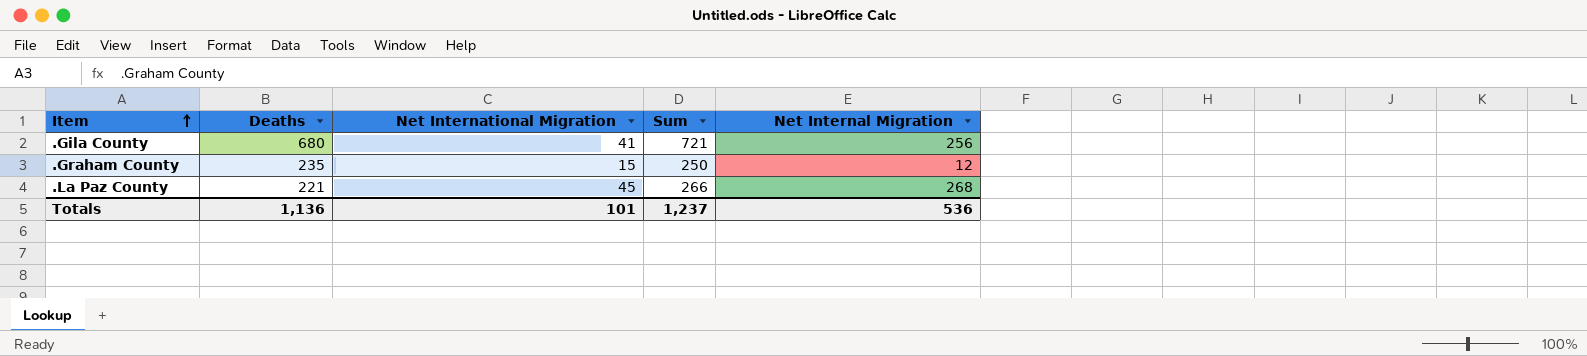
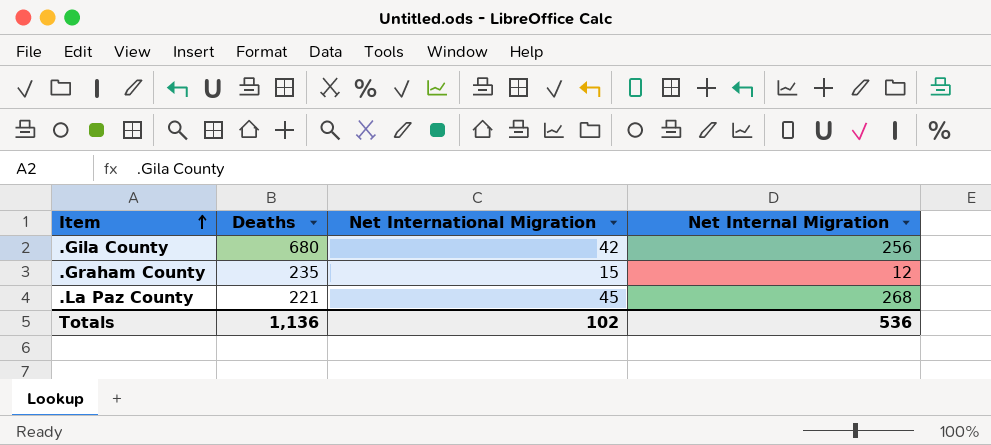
column Sum | formula: [Deaths] + [Net International Migration] -> none
.Gila County | Net International Migration: 41 -> 42
Totals | Net International Migration: 101 -> 102

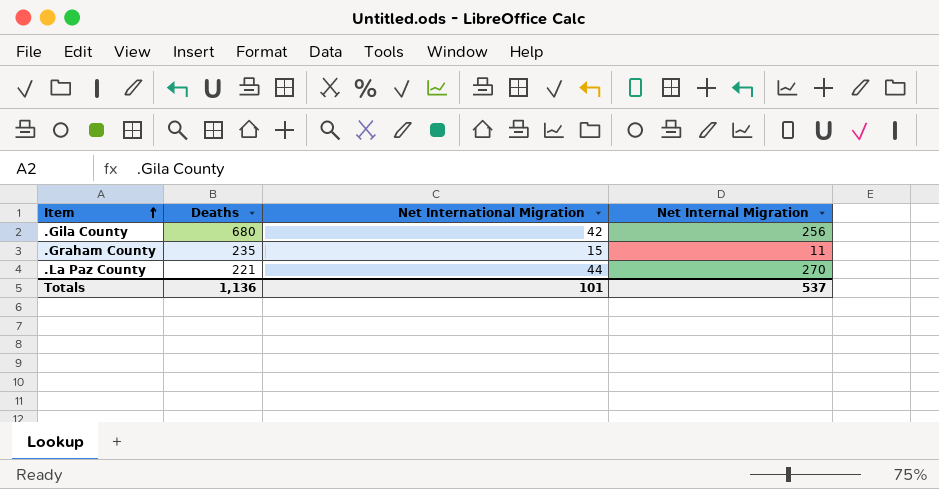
.Graham County | Net Internal Migration: 12 -> 11
.La Paz County | Net International Migration: 45 -> 44
.La Paz County | Net Internal Migration: 268 -> 270
Totals | Net International Migration: 102 -> 101
Totals | Net Internal Migration: 536 -> 537

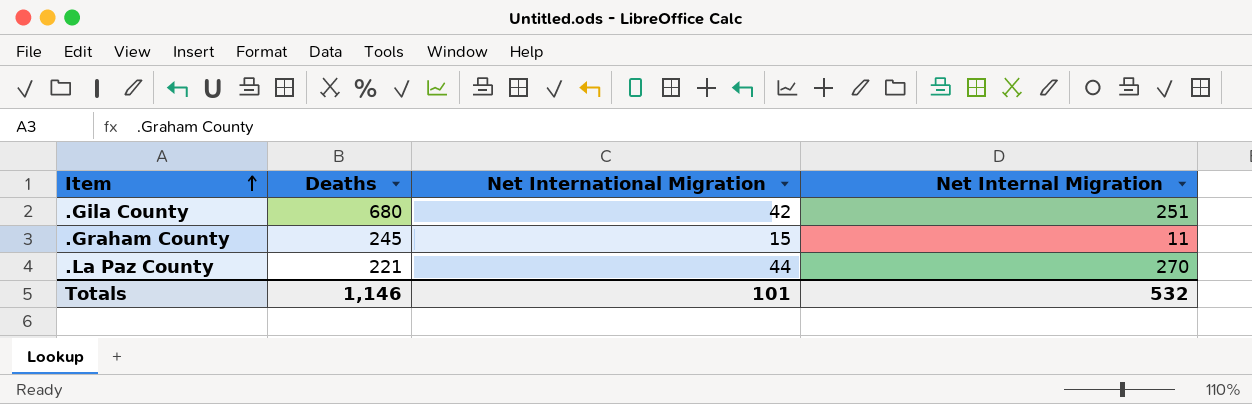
.Gila County | Net Internal Migration: 256 -> 251
.Graham County | Deaths: 235 -> 245
Totals | Deaths: 1,136 -> 1,146
Totals | Net Internal Migration: 537 -> 532

